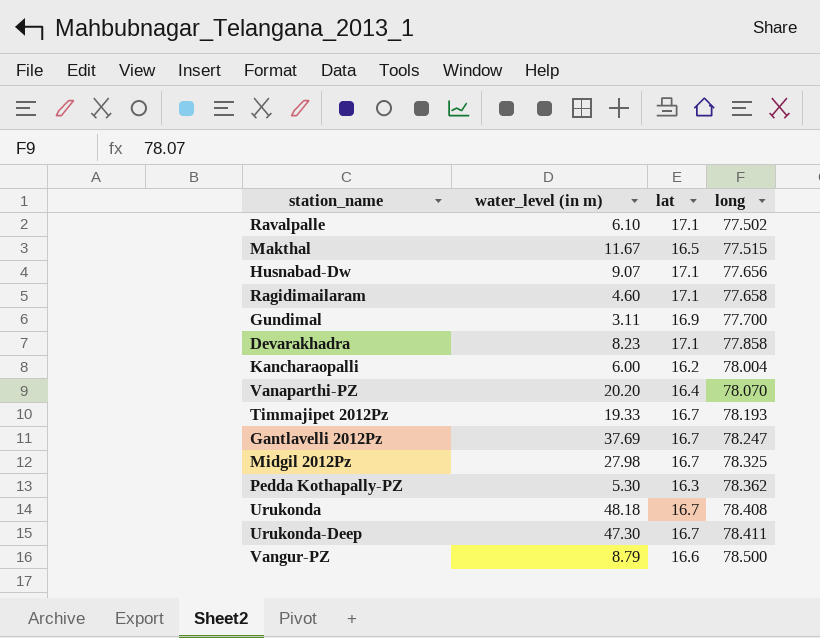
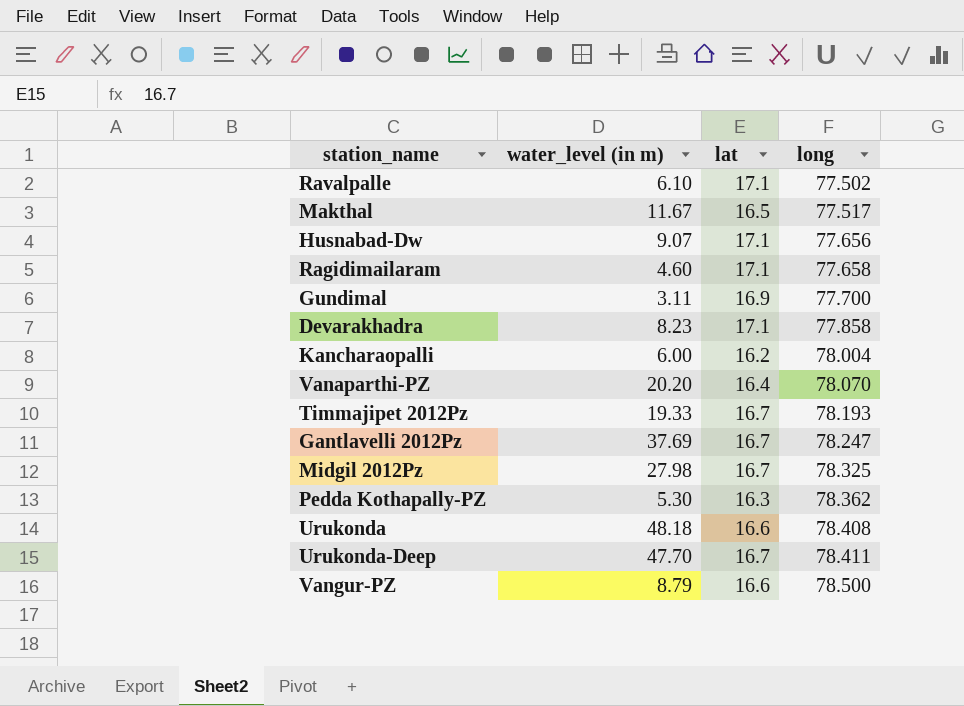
Makthal | long: 77.515 -> 77.517
Urukonda | lat: 16.7 -> 16.6
Urukonda-Deep | water_level (in m): 47.30 -> 47.70

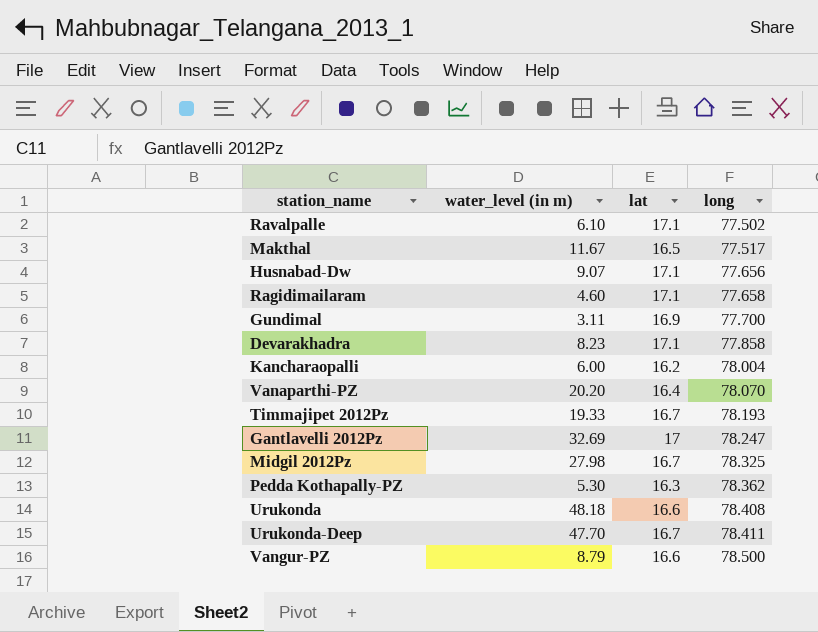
Gantlavelli 2012Pz | water_level (in m): 37.69 -> 32.69
Gantlavelli 2012Pz | lat: 16.7 -> 17

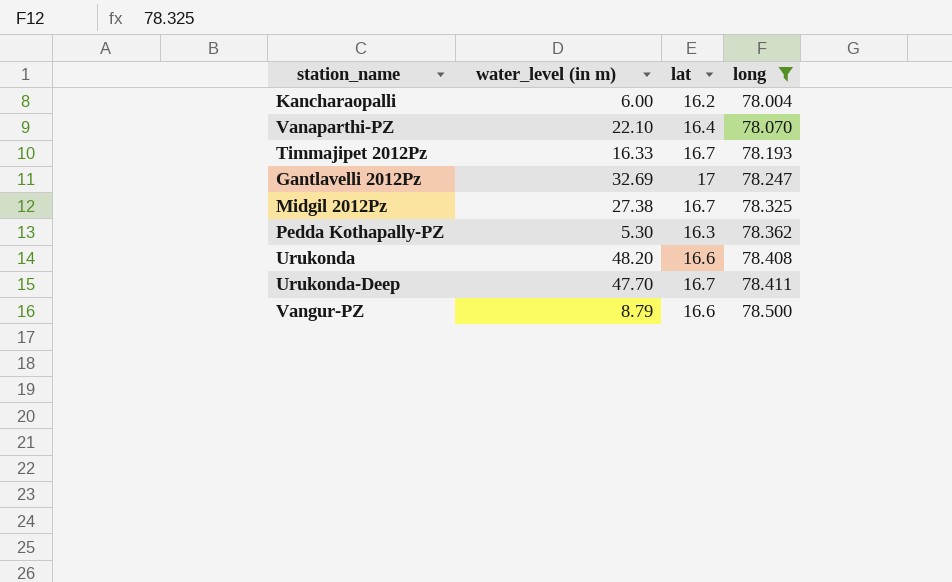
filter: none -> long >= 78.004
Vanaparthi-PZ | water_level (in m): 20.20 -> 22.10
Timmajipet 2012Pz | water_level (in m): 19.33 -> 16.33
Midgil 2012Pz | water_level (in m): 27.98 -> 27.38
Urukonda | water_level (in m): 48.18 -> 48.20

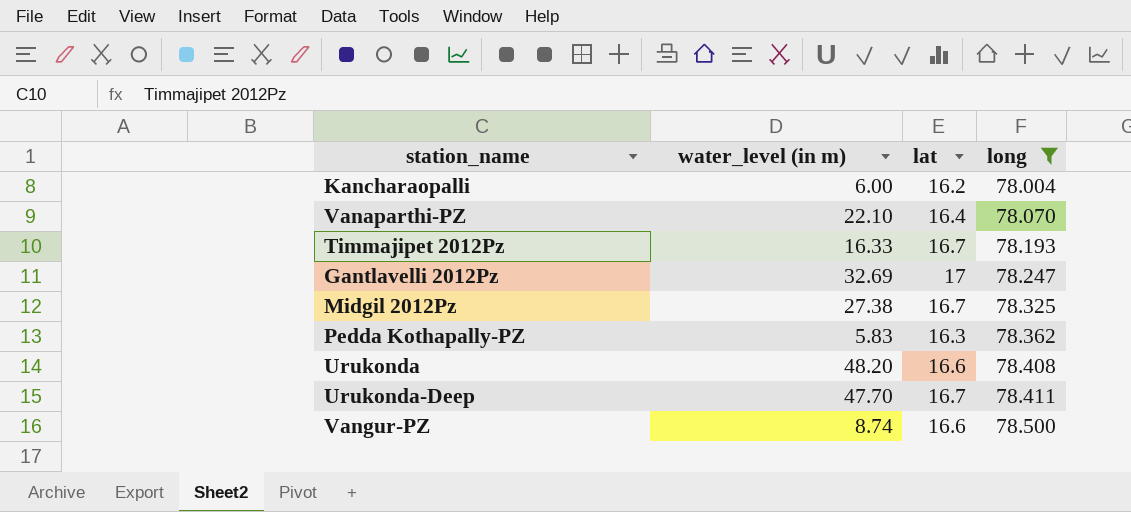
Pedda Kothapally-PZ | water_level (in m): 5.30 -> 5.83
Vangur-PZ | water_level (in m): 8.79 -> 8.74

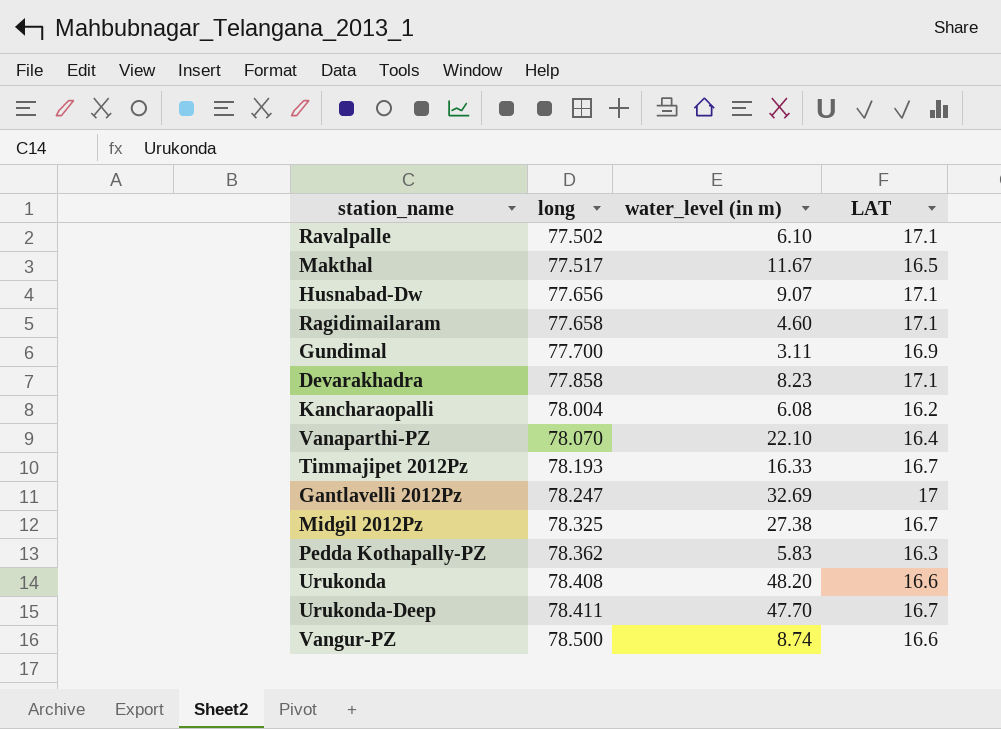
filter: long >= 78.004 -> none
column long | position: 4 -> 2
column name: lat -> LAT
Kancharaopalli | water_level (in m): 6.00 -> 6.08

